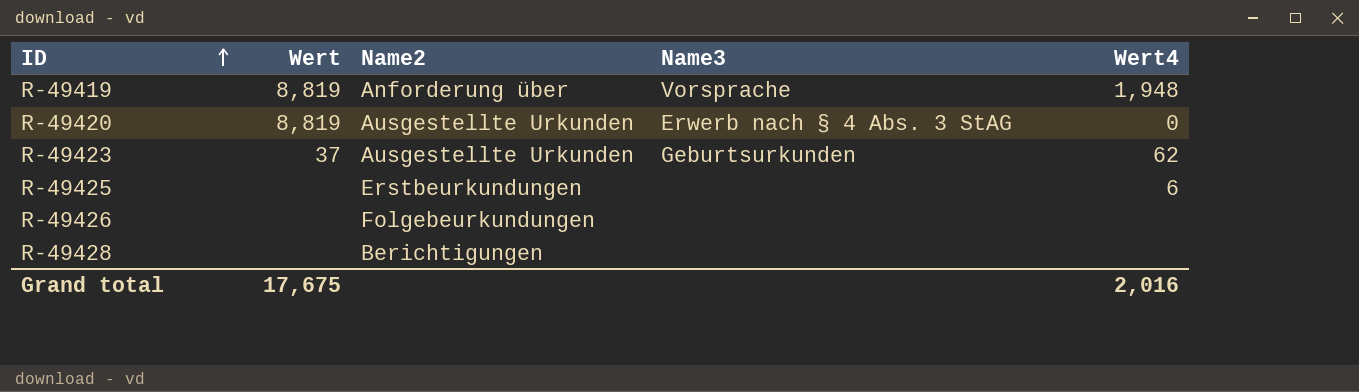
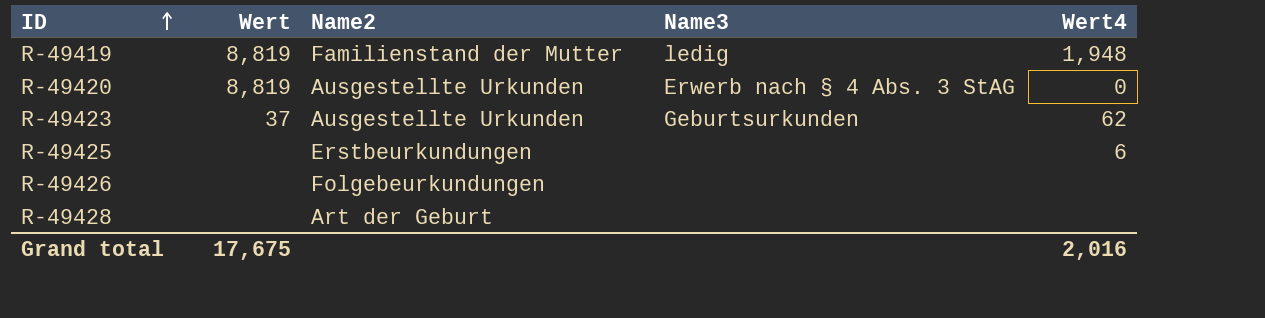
R-49419 | Name2: Anforderung über -> Familienstand der Mutter
R-49419 | Name3: Vorsprache -> ledig
R-49428 | Name2: Berichtigungen -> Art der Geburt

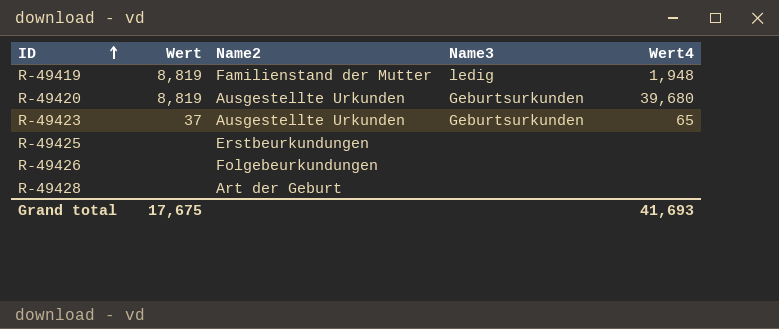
R-49420 | Name3: Erwerb nach § 4 Abs. 3 StAG -> Geburtsurkunden
R-49420 | Wert4: 0 -> 39,680
R-49423 | Wert4: 62 -> 65
R-49425 | Wert4: 6 -> none
Grand total | Wert4: 2,016 -> 41,693

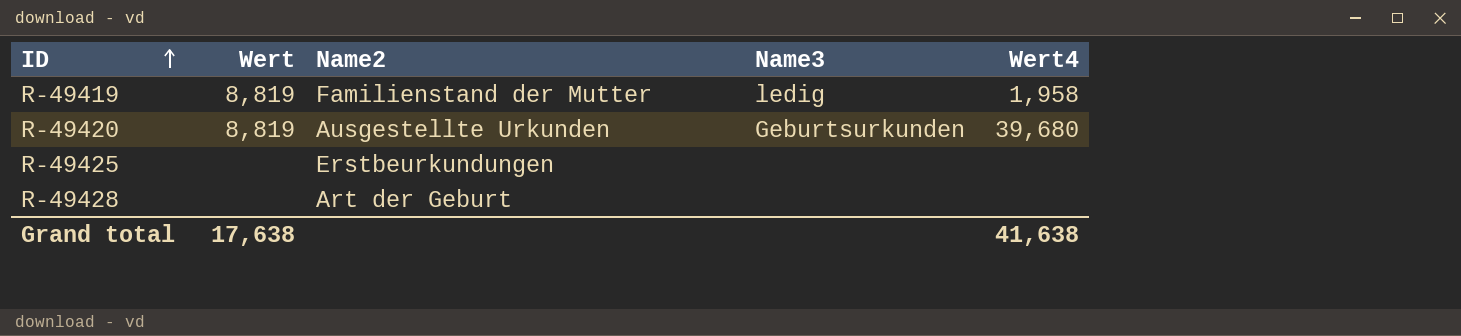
row R-49423: 37 | Ausgestellte Urkunden | Geburtsurkunden | 65 -> none
row R-49426: none | Folgebeurkundungen | none | none -> none
R-49419 | Wert4: 1,948 -> 1,958
Grand total | Wert: 17,675 -> 17,638
Grand total | Wert4: 41,693 -> 41,638

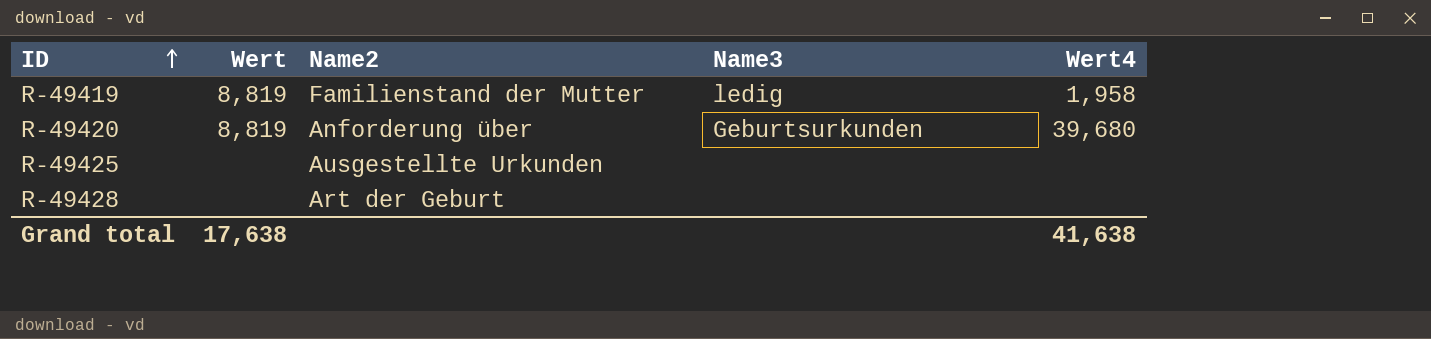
R-49420 | Name2: Ausgestellte Urkunden -> Anforderung über
R-49425 | Name2: Erstbeurkundungen -> Ausgestellte Urkunden

